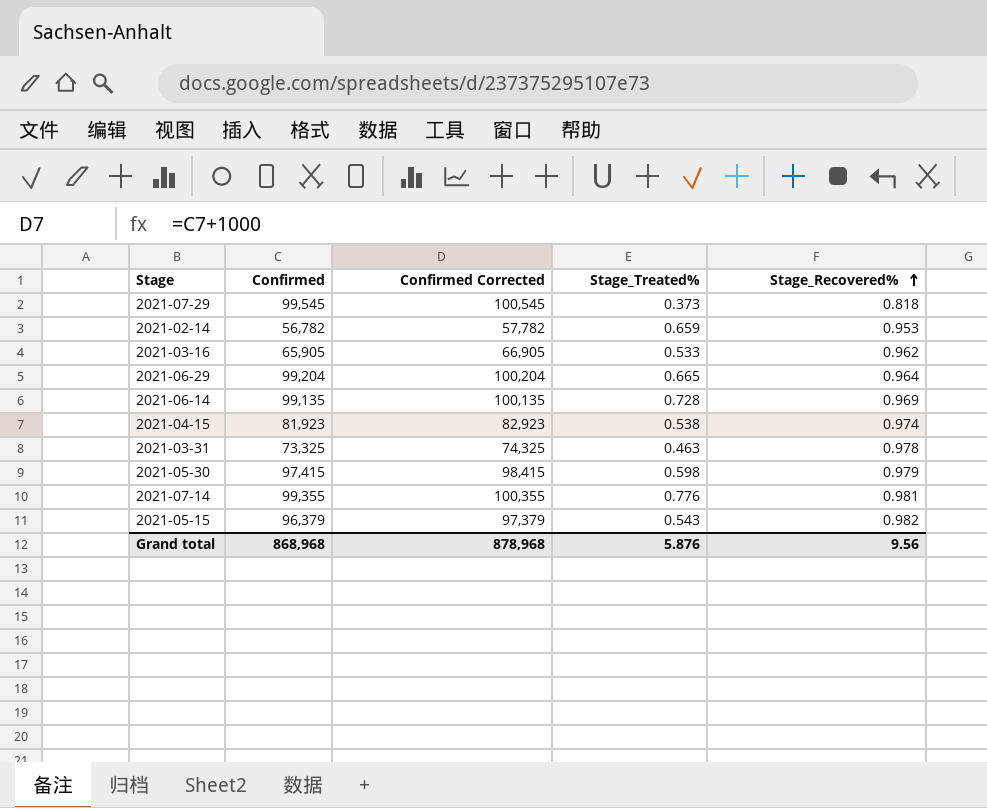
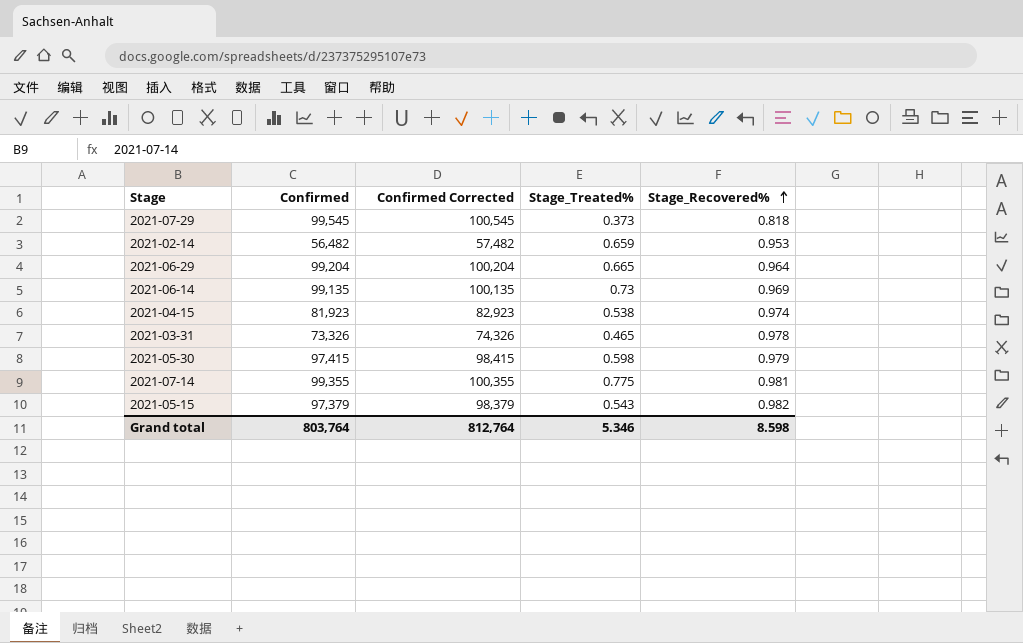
row 2021-03-16: 65,905 | 66,905 | 0.533 | 0.962 -> none
2021-02-14 | Confirmed: 56,782 -> 56,482
2021-02-14 | Confirmed Corrected: 57,782 -> 57,482
2021-06-14 | Stage_Treated%: 0.728 -> 0.73
2021-03-31 | Confirmed: 73,325 -> 73,326
2021-03-31 | Confirmed Corrected: 74,325 -> 74,326
2021-03-31 | Stage_Treated%: 0.463 -> 0.465
2021-07-14 | Stage_Treated%: 0.776 -> 0.775
2021-05-15 | Confirmed: 96,379 -> 97,379
2021-05-15 | Confirmed Corrected: 97,379 -> 98,379
Grand total | Confirmed: 868,968 -> 803,764
Grand total | Confirmed Corrected: 878,968 -> 812,764
Grand total | Stage_Treated%: 5.876 -> 5.346
Grand total | Stage_Recovered%: 9.56 -> 8.598

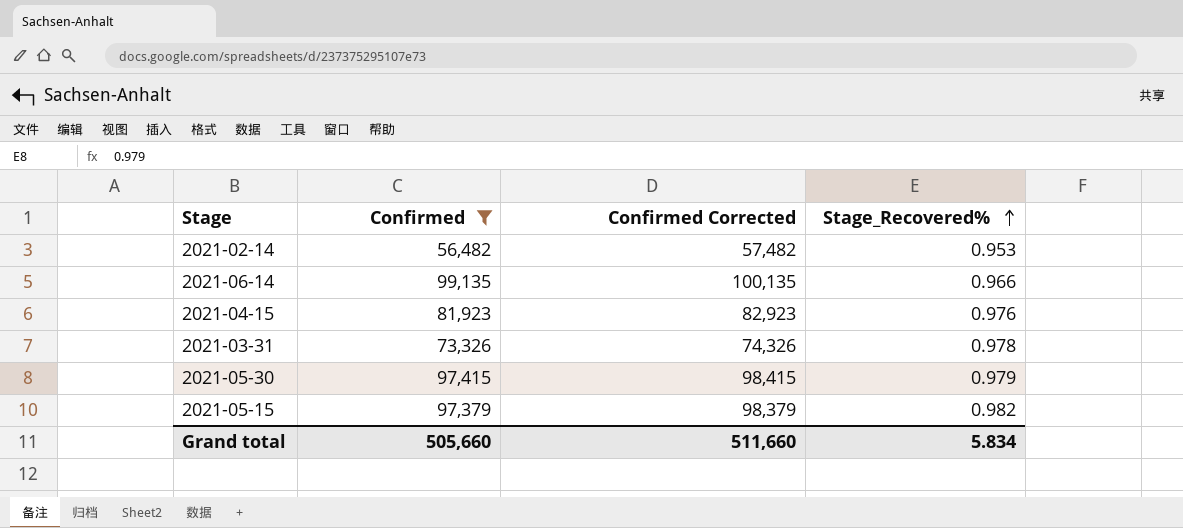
filter: none -> Confirmed <= 99,135
column Stage_Treated% | position: 4 -> none
2021-06-14 | Stage_Recovered%: 0.969 -> 0.966
2021-04-15 | Stage_Recovered%: 0.974 -> 0.976
Grand total | Confirmed: 803,764 -> 505,660
Grand total | Confirmed Corrected: 812,764 -> 511,660
Grand total | Stage_Recovered%: 8.598 -> 5.834

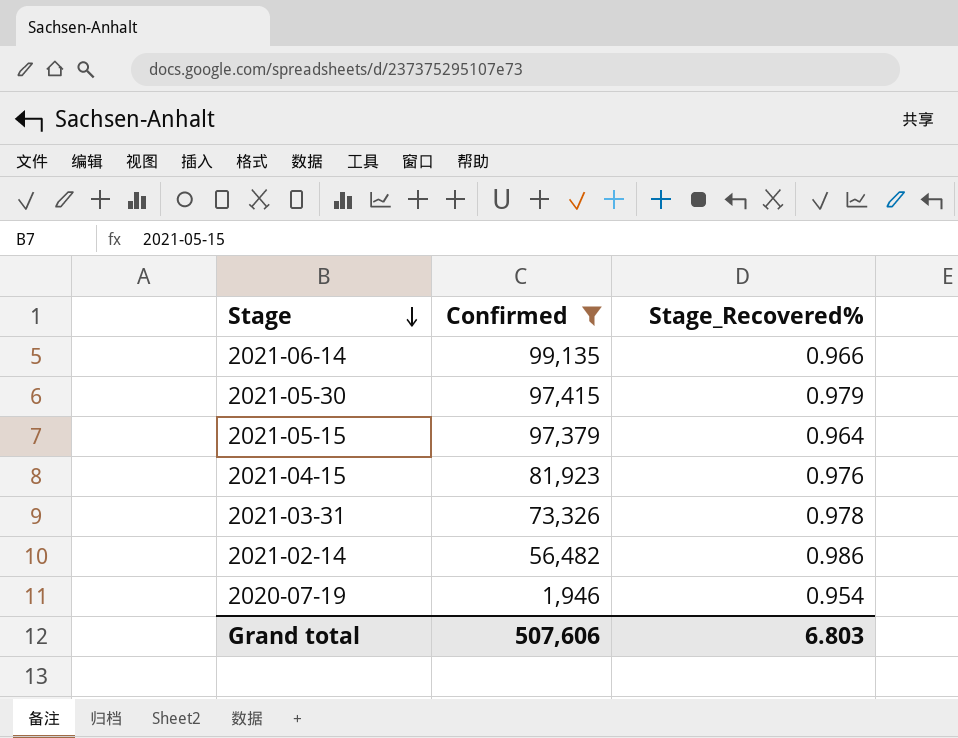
row order: Stage_Recovered% ascending -> Stage descending
column Confirmed Corrected | formula: [Confirmed] + 1000 -> none
2021-05-15 | Stage_Recovered%: 0.982 -> 0.964
2021-02-14 | Stage_Recovered%: 0.953 -> 0.986
row 2020-07-19: none -> 1,946 | 0.954
Grand total | Confirmed: 505,660 -> 507,606
Grand total | Stage_Recovered%: 5.834 -> 6.803

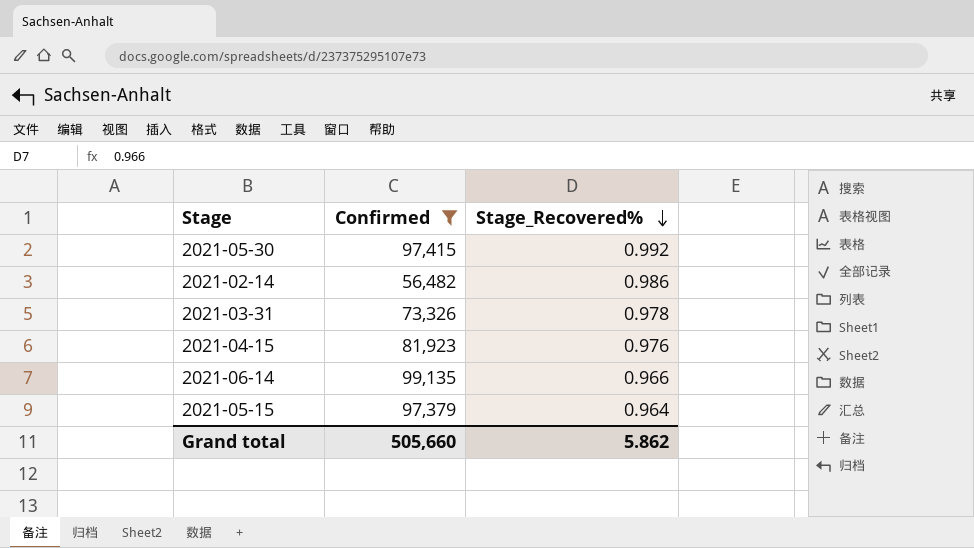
row order: Stage descending -> Stage_Recovered% descending
row 2020-07-19: 1,946 | 0.954 -> none
2021-05-30 | Stage_Recovered%: 0.979 -> 0.992
Grand total | Confirmed: 507,606 -> 505,660
Grand total | Stage_Recovered%: 6.803 -> 5.862

